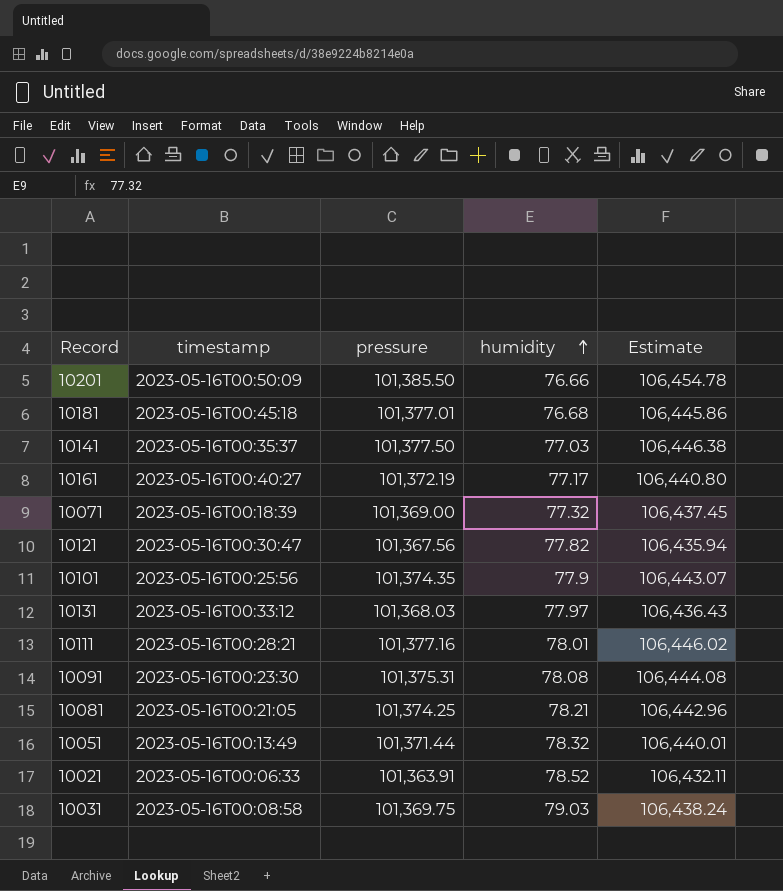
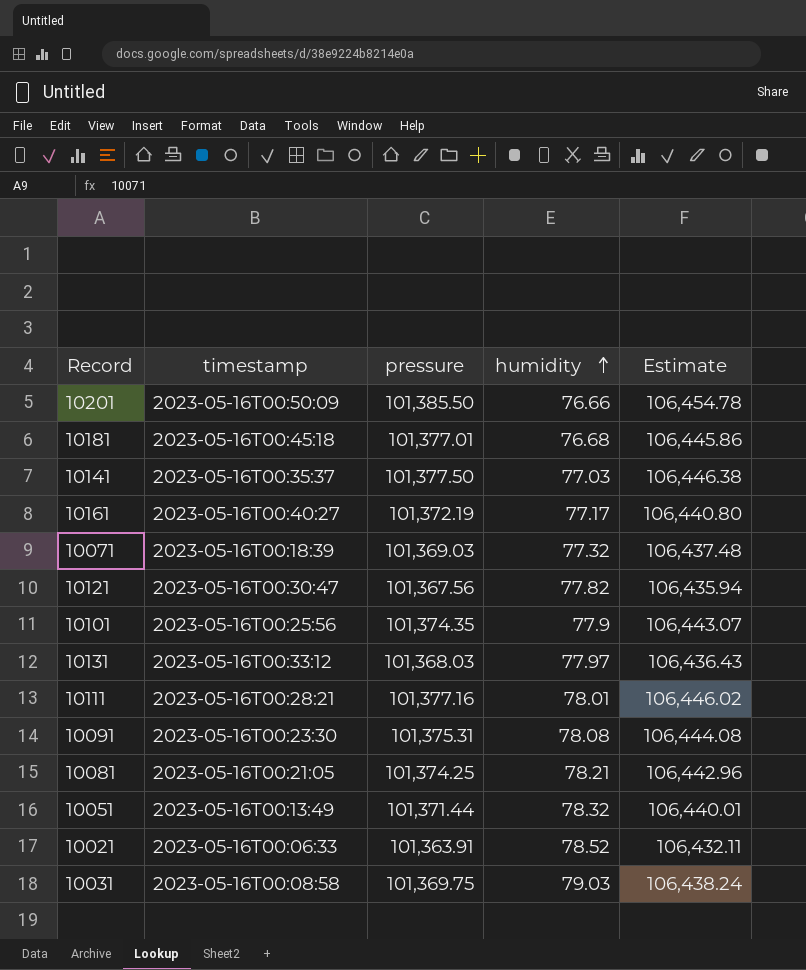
10071 | pressure: 101,369.00 -> 101,369.03
10071 | Estimate: 106,437.45 -> 106,437.48

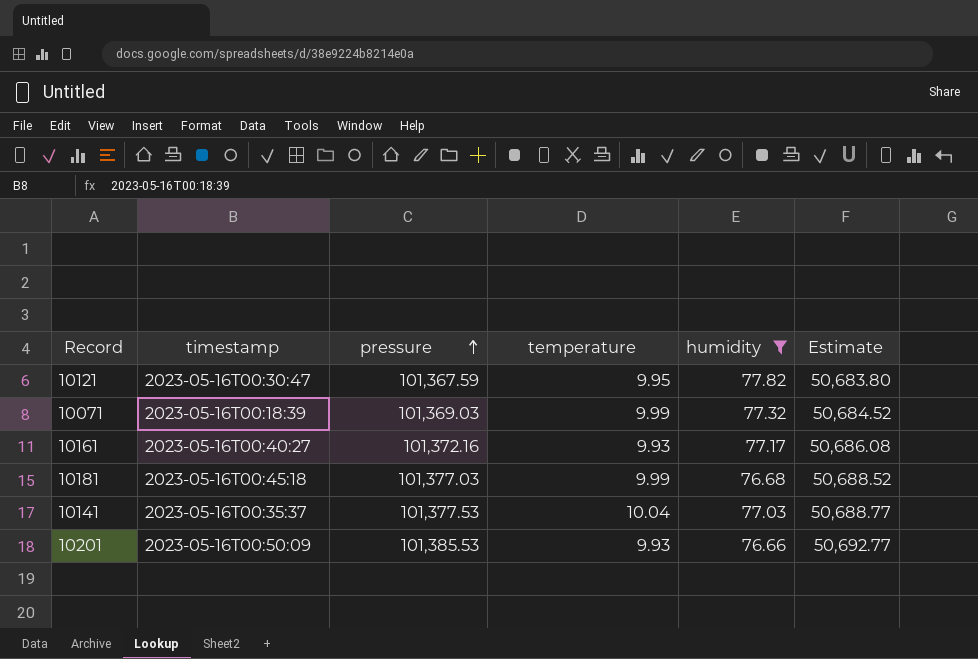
filter: none -> humidity <= 77.82
row order: humidity ascending -> pressure ascending
column temperature | position: none -> 4
column Estimate | formula: [pressure] * 1.05 -> [pressure] * 0.5
10121 | pressure: 101,367.56 -> 101,367.59
10161 | pressure: 101,372.19 -> 101,372.16
10181 | pressure: 101,377.01 -> 101,377.03
10141 | pressure: 101,377.50 -> 101,377.53
10201 | pressure: 101,385.50 -> 101,385.53

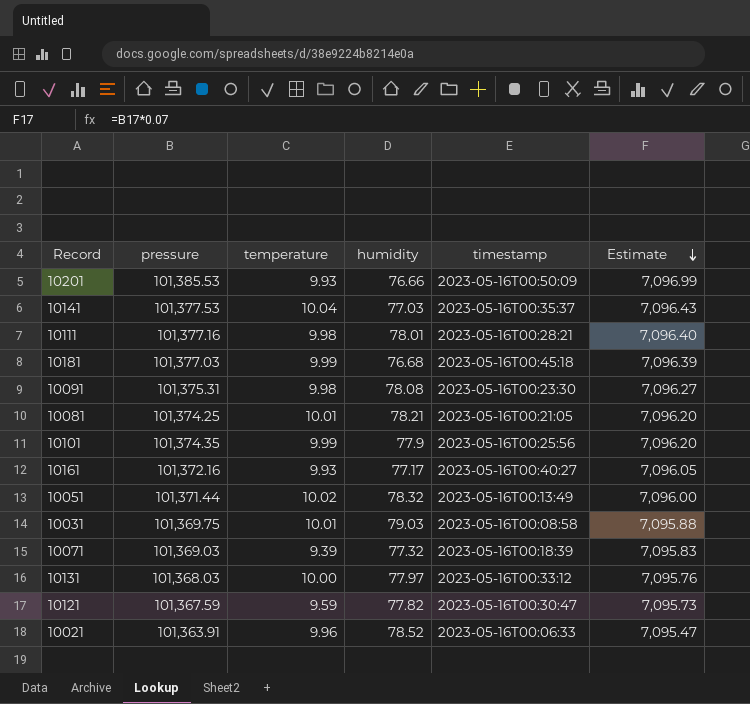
filter: humidity <= 77.82 -> none
row order: pressure ascending -> Estimate descending
column timestamp | position: 2 -> 5
column Estimate | formula: [pressure] * 0.5 -> [pressure] * 0.07
10071 | temperature: 9.99 -> 9.39
10121 | temperature: 9.95 -> 9.59

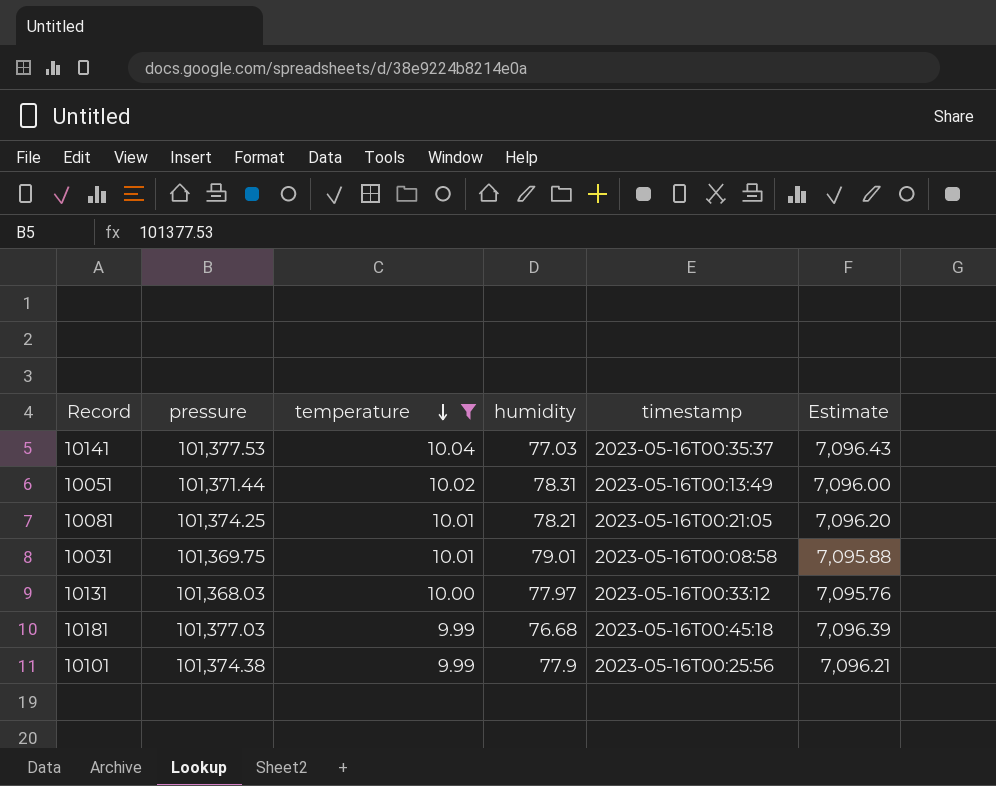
filter: none -> temperature >= 9.99
row order: Estimate descending -> temperature descending
10051 | humidity: 78.32 -> 78.31
10031 | humidity: 79.03 -> 79.01
10101 | pressure: 101,374.35 -> 101,374.38
10101 | Estimate: 7,096.20 -> 7,096.21

